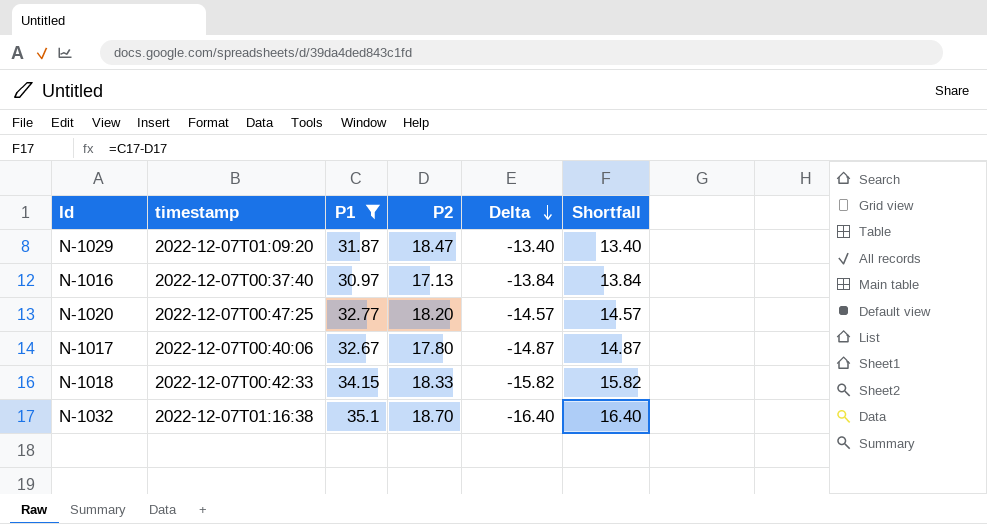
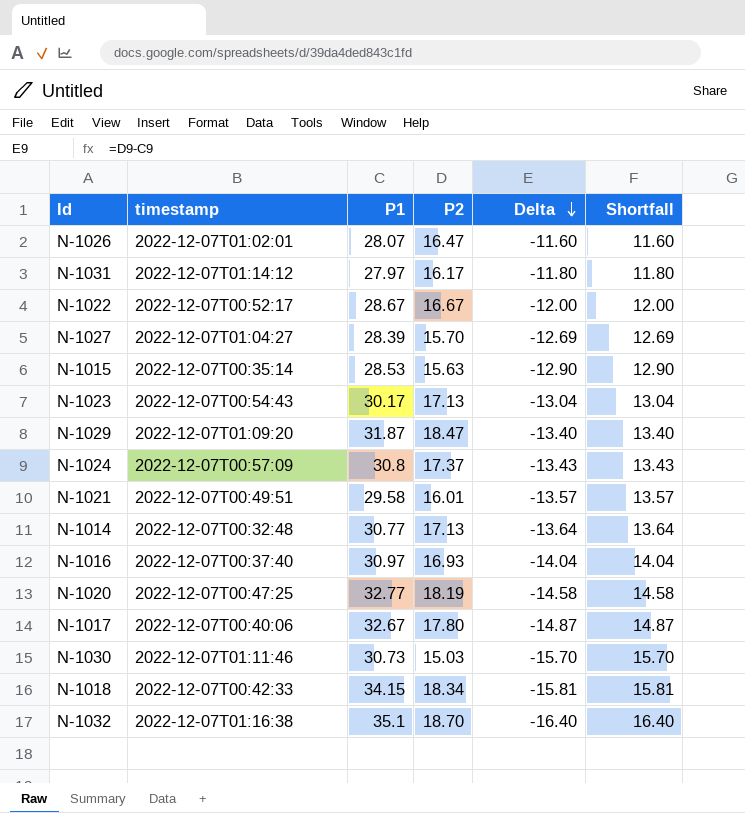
filter: P1 >= 30.97 -> none
N-1016 | P2: 17.13 -> 16.93
N-1016 | Delta: -13.84 -> -14.04
N-1016 | Shortfall: 13.84 -> 14.04
N-1020 | P2: 18.20 -> 18.19
N-1020 | Delta: -14.57 -> -14.58
N-1020 | Shortfall: 14.57 -> 14.58
N-1018 | P2: 18.33 -> 18.34
N-1018 | Delta: -15.82 -> -15.81
N-1018 | Shortfall: 15.82 -> 15.81

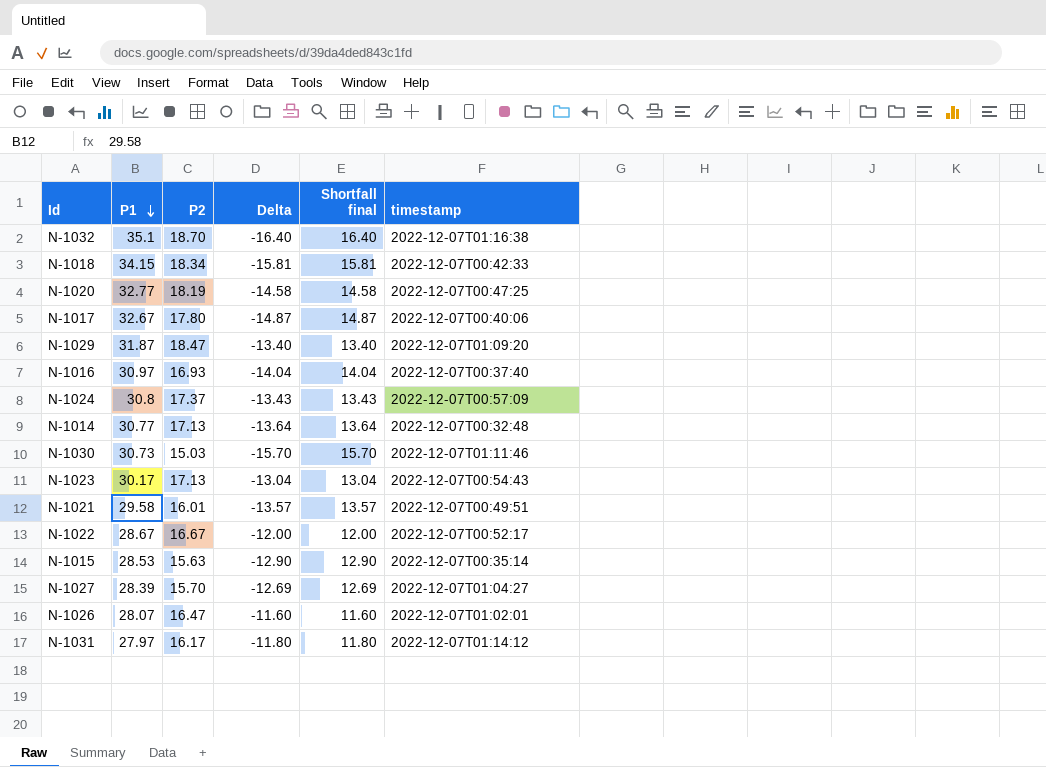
row order: Delta descending -> P1 descending
column name: Shortfall -> Shortfall final
column timestamp | position: 2 -> 6

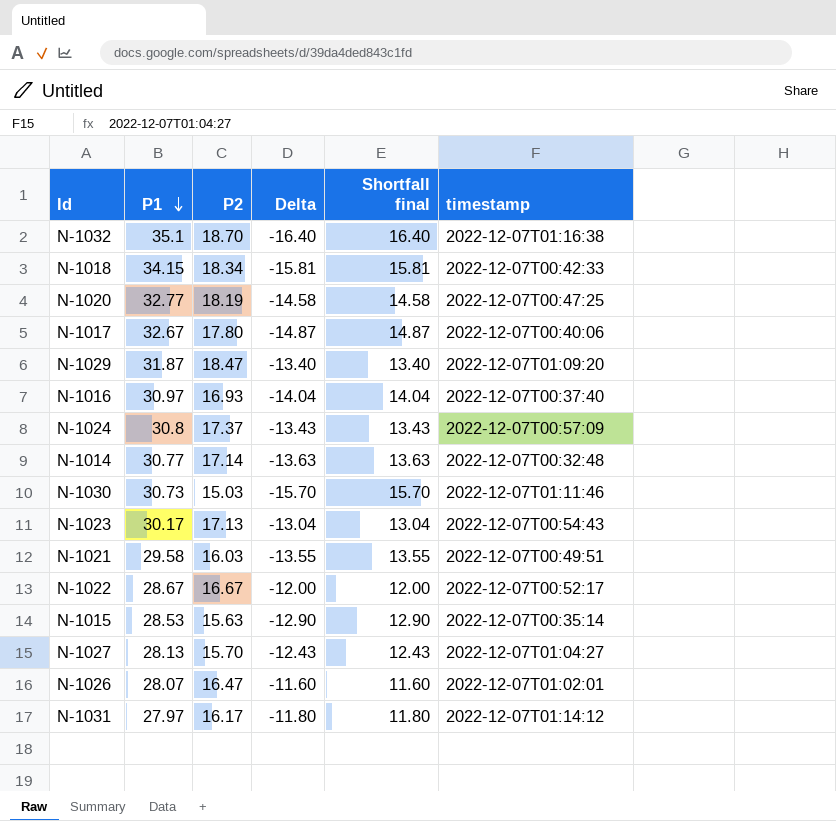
N-1014 | P2: 17.13 -> 17.14
N-1014 | Delta: -13.64 -> -13.63
N-1014 | Shortfall final: 13.64 -> 13.63
N-1021 | P2: 16.01 -> 16.03
N-1021 | Delta: -13.57 -> -13.55
N-1021 | Shortfall final: 13.57 -> 13.55
N-1027 | P1: 28.39 -> 28.13
N-1027 | Delta: -12.69 -> -12.43
N-1027 | Shortfall final: 12.69 -> 12.43

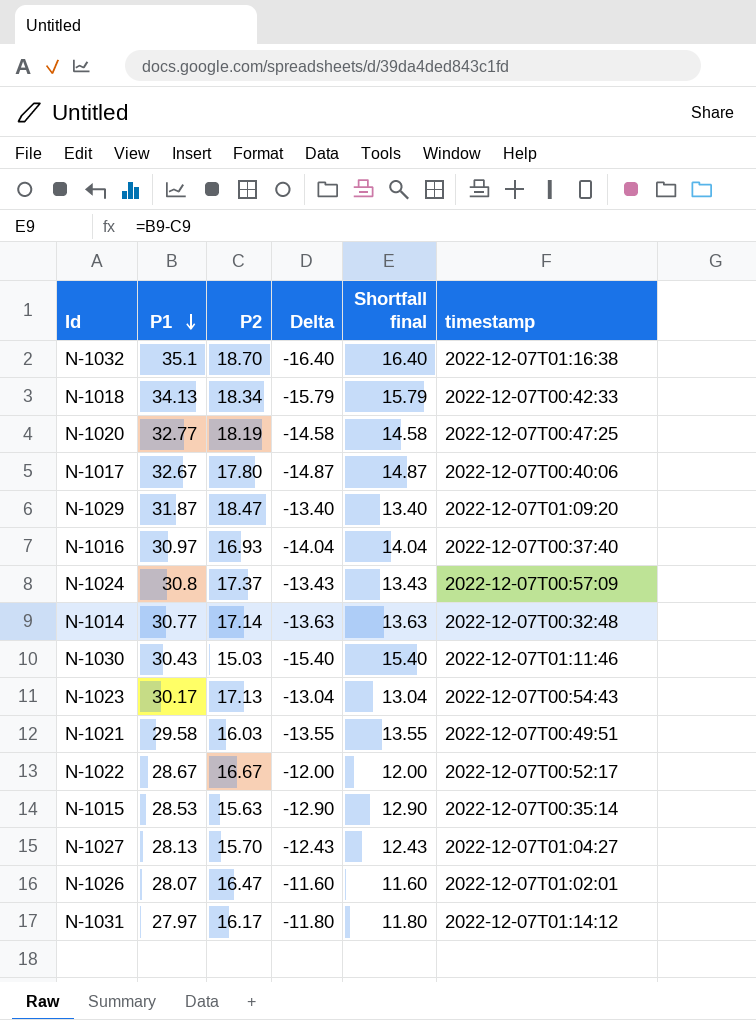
N-1018 | P1: 34.15 -> 34.13
N-1018 | Delta: -15.81 -> -15.79
N-1018 | Shortfall final: 15.81 -> 15.79
N-1030 | P1: 30.73 -> 30.43
N-1030 | Delta: -15.70 -> -15.40
N-1030 | Shortfall final: 15.70 -> 15.40

